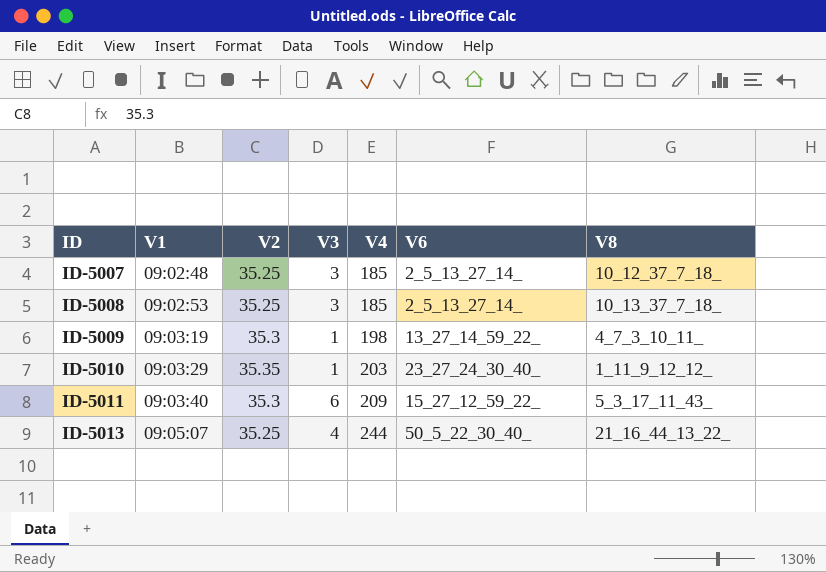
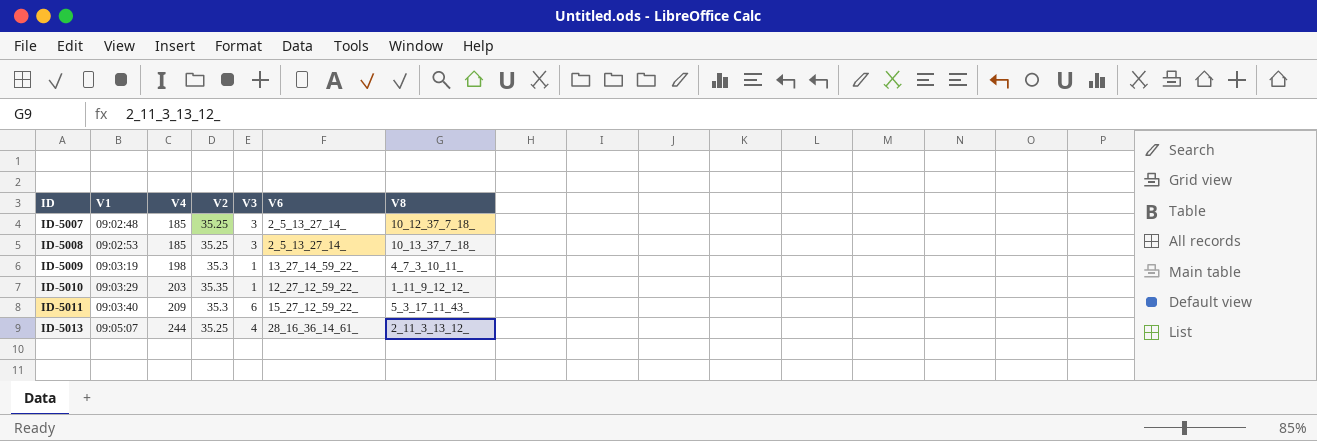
column V4 | position: 5 -> 3
ID-5010 | V6: 23_27_24_30_40_ -> 12_27_12_59_22_
ID-5013 | V6: 50_5_22_30_40_ -> 28_16_36_14_61_
ID-5013 | V8: 21_16_44_13_22_ -> 2_11_3_13_12_

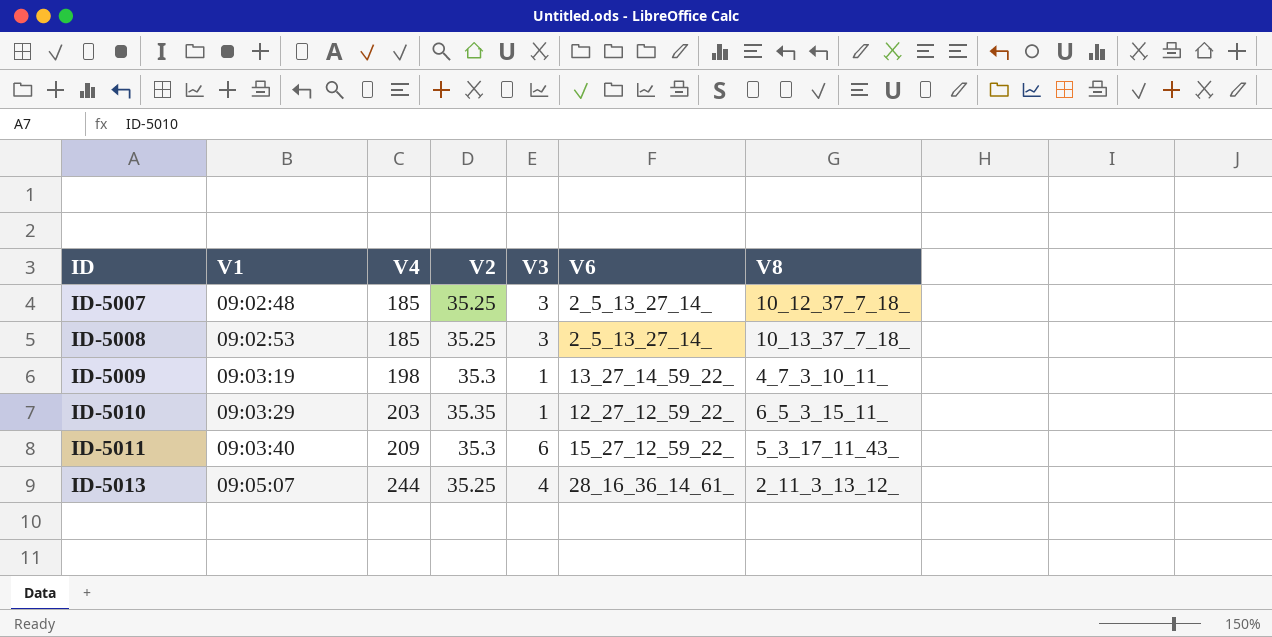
ID-5010 | V8: 1_11_9_12_12_ -> 6_5_3_15_11_

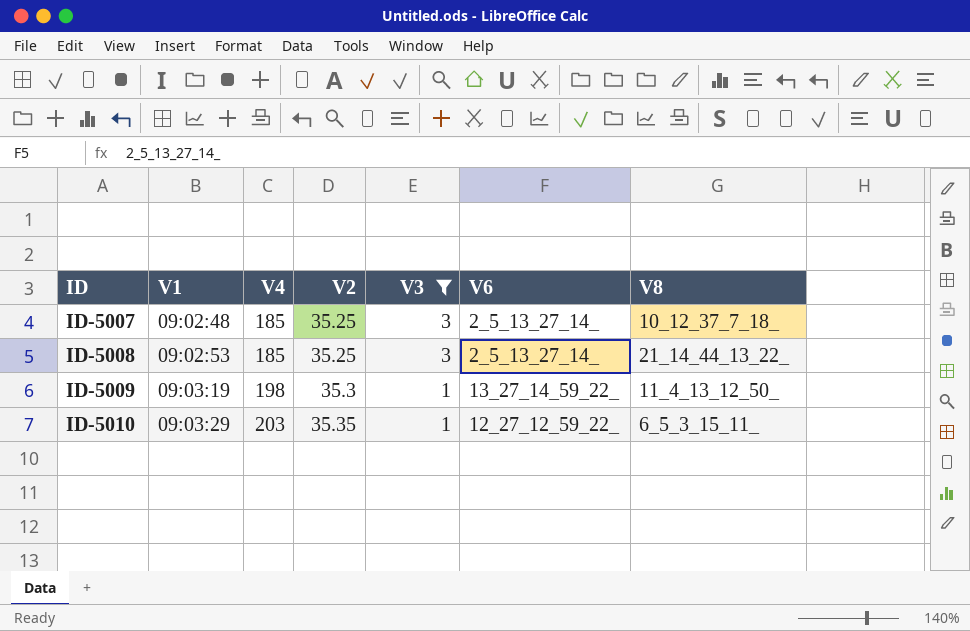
filter: none -> V3 <= 3
ID-5008 | V8: 10_13_37_7_18_ -> 21_14_44_13_22_
ID-5009 | V8: 4_7_3_10_11_ -> 11_4_13_12_50_

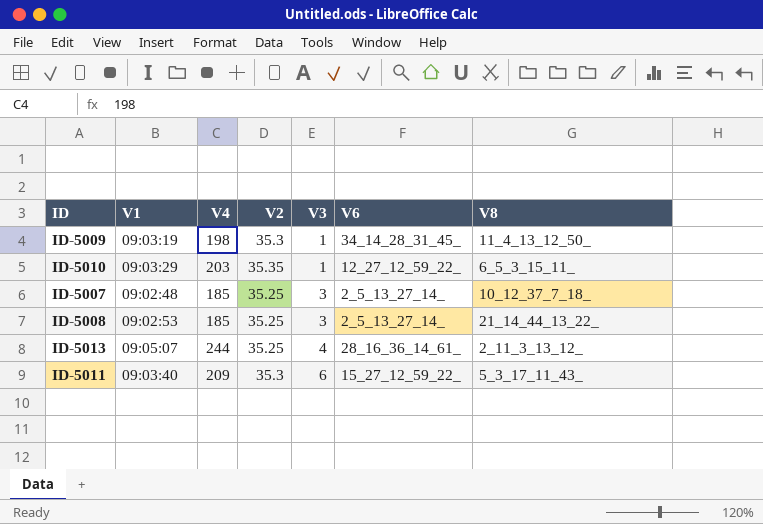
filter: V3 <= 3 -> none
row order: ID ascending -> V3 ascending
ID-5009 | V6: 13_27_14_59_22_ -> 34_14_28_31_45_

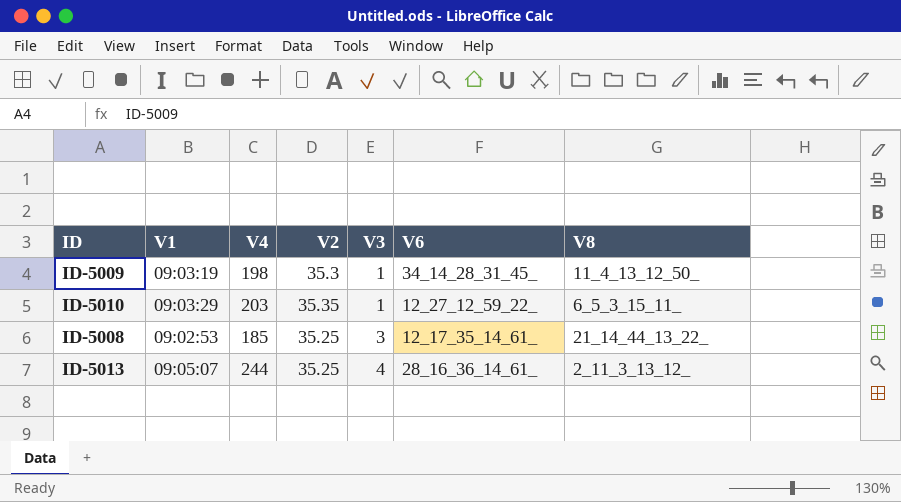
row ID-5007: 09:02:48 | 185 | 35.25 | 3 | 2_5_13_27_14_ | 10_12_37_7_18_ -> none
row ID-5011: 09:03:40 | 209 | 35.3 | 6 | 15_27_12_59_22_ | 5_3_17_11_43_ -> none
ID-5008 | V6: 2_5_13_27_14_ -> 12_17_35_14_61_

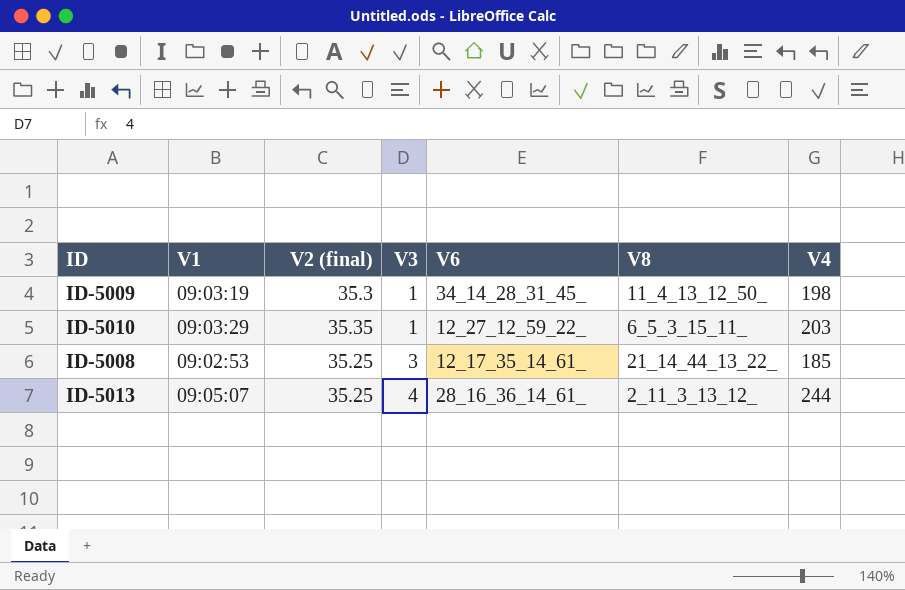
column name: V2 -> V2 (final)
column V4 | position: 3 -> 7

